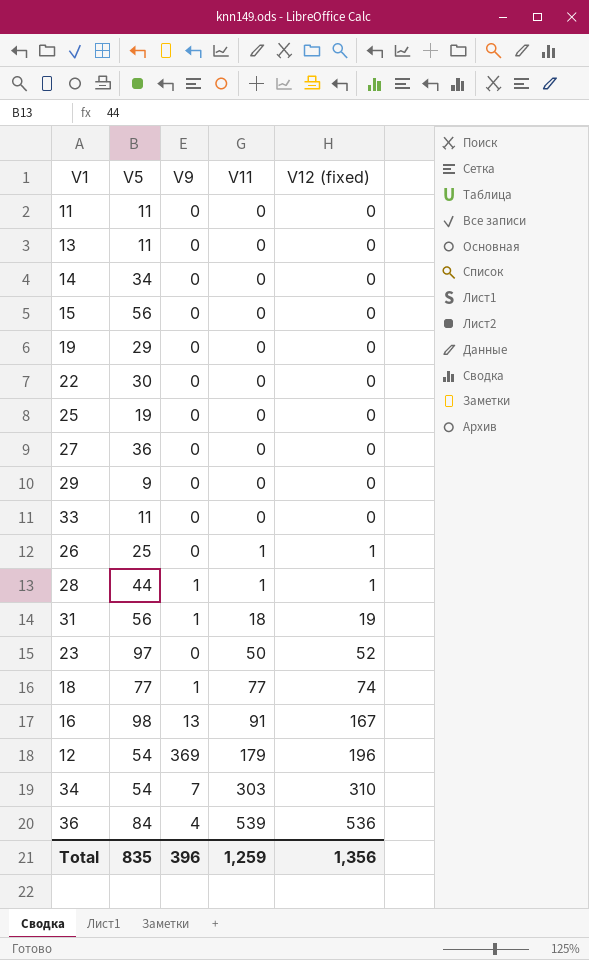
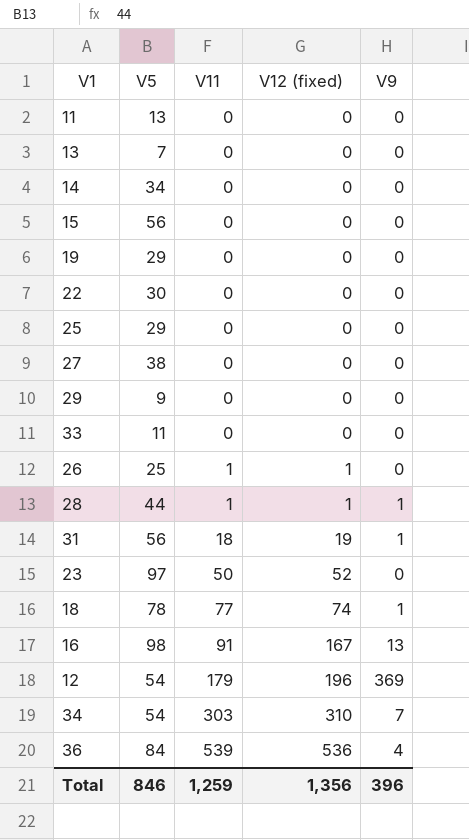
column V9 | position: 3 -> 5
11 | V5: 11 -> 13
13 | V5: 11 -> 7
25 | V5: 19 -> 29
27 | V5: 36 -> 38
18 | V5: 77 -> 78
Total | V5: 835 -> 846

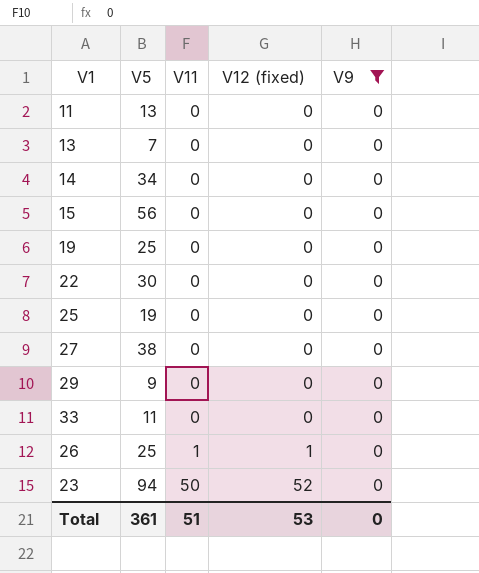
filter: none -> V9 = 0
19 | V5: 29 -> 25
25 | V5: 29 -> 19
23 | V5: 97 -> 94
Total | V5: 846 -> 361
Total | V11: 1,259 -> 51
Total | V12 (fixed): 1,356 -> 53
Total | V9: 396 -> 0

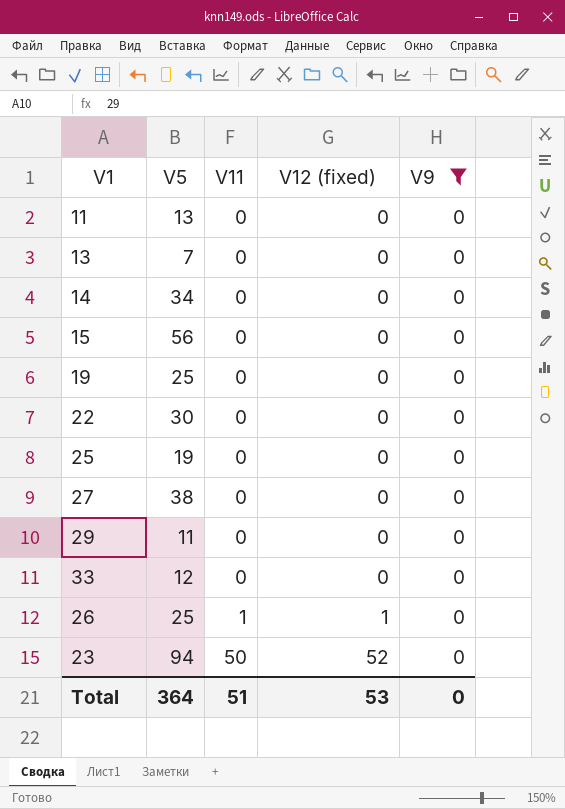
29 | V5: 9 -> 11
33 | V5: 11 -> 12
Total | V5: 361 -> 364

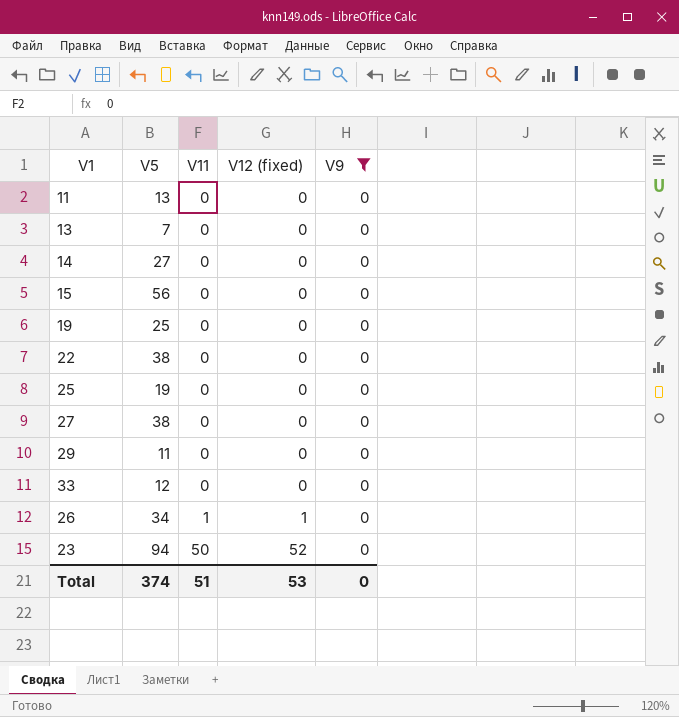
14 | V5: 34 -> 27
22 | V5: 30 -> 38
26 | V5: 25 -> 34
Total | V5: 364 -> 374

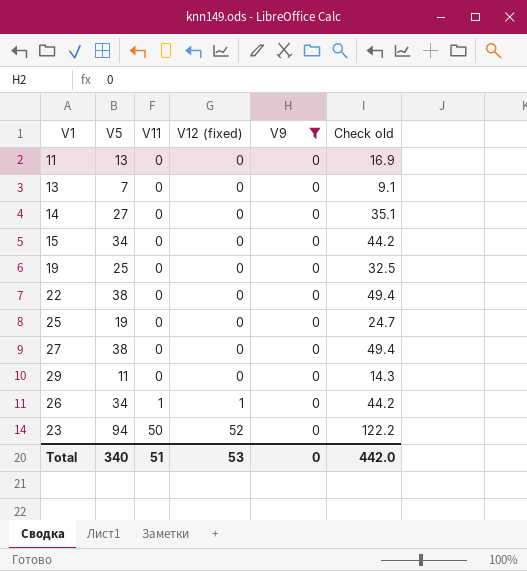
column Check old | formula: none -> [V5] * 1.3
row 33: 12 | 0 | 0 | 0 -> none
15 | V5: 56 -> 34
Total | V5: 374 -> 340

